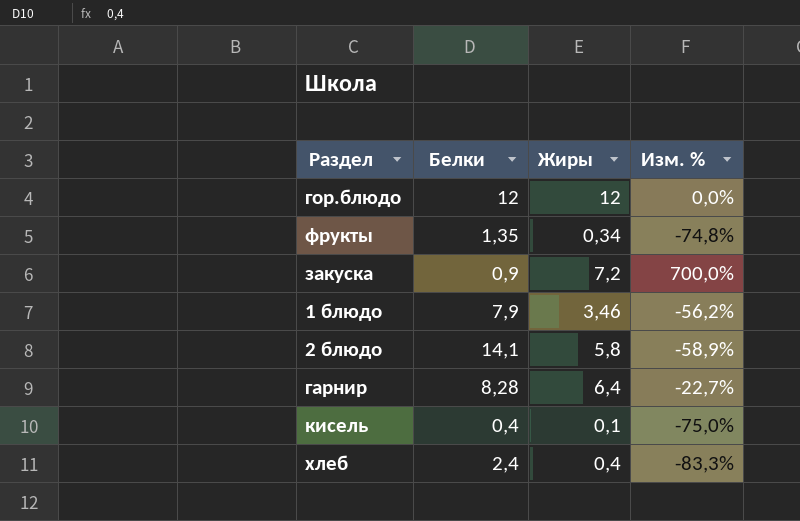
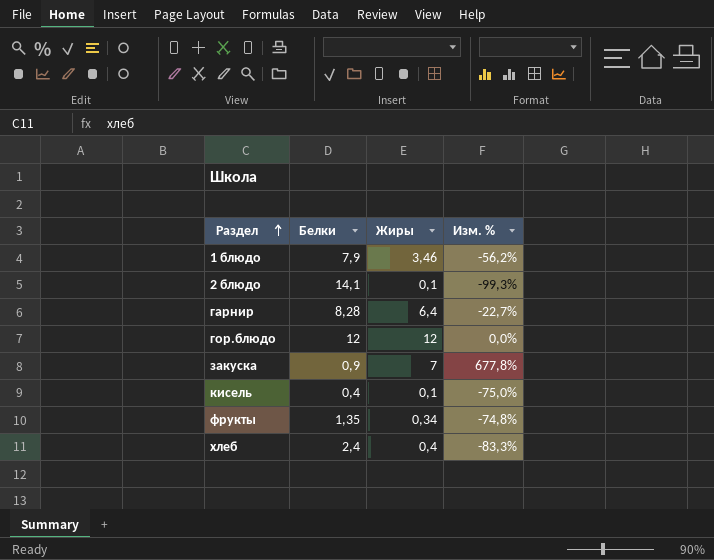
row order: none -> Раздел ascending
2 блюдо | Жиры: 5,8 -> 0,1
2 блюдо | Изм. %: -58,9% -> -99,3%
закуска | Жиры: 7,2 -> 7
закуска | Изм. %: 700,0% -> 677,8%

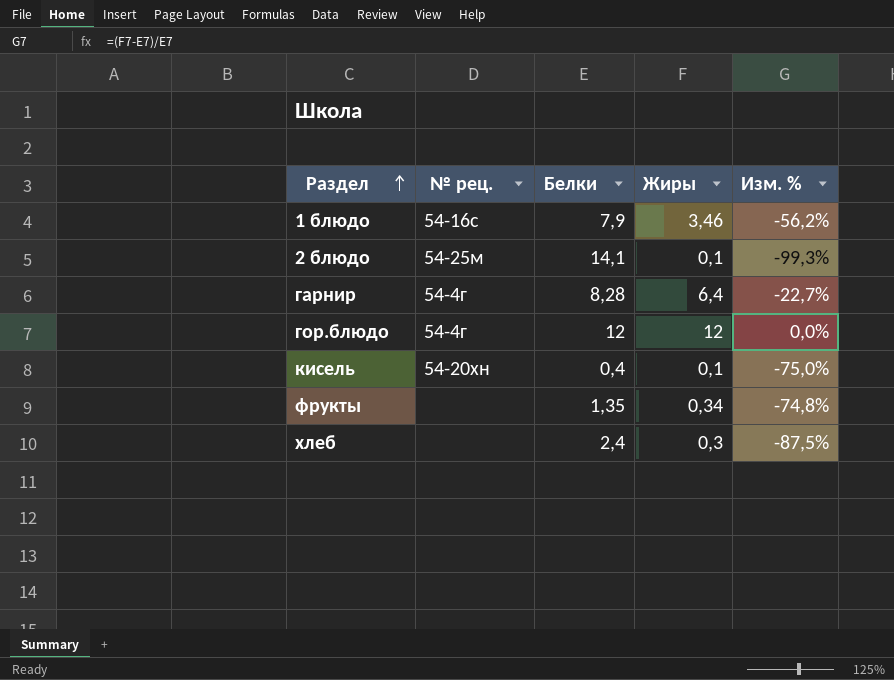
column № рец. | position: none -> 2
row закуска: 0,9 | 7 | 677,8% -> none
хлеб | Жиры: 0,4 -> 0,3
хлеб | Изм. %: -83,3% -> -87,5%

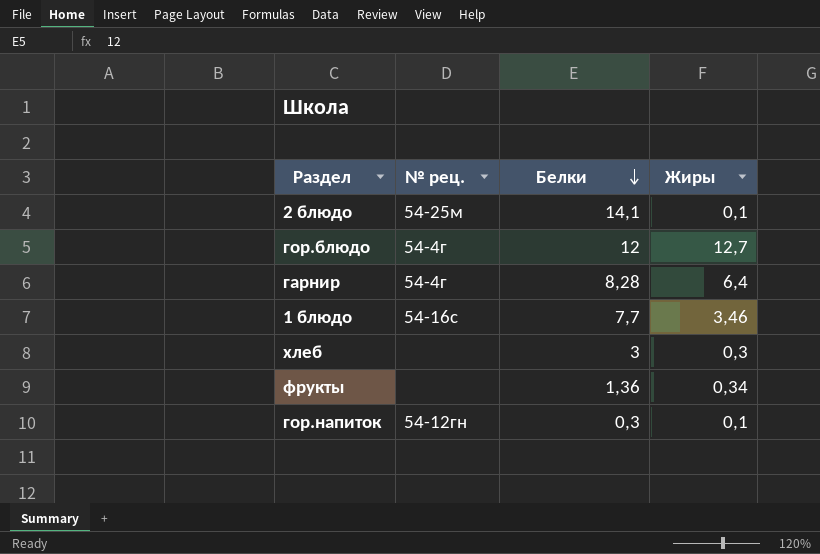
row order: Раздел ascending -> Белки descending
column Изм. % | formula: ([Жиры] - [Белки]) / [Белки] -> none
row кисель: 54-20хн | 0,4 | 0,1 | -75,0% -> none
гор.блюдо | Жиры: 12 -> 12,7
1 блюдо | Белки: 7,9 -> 7,7
хлеб | Белки: 2,4 -> 3
фрукты | Белки: 1,35 -> 1,36
row гор.напиток: none -> 54-12гн | 0,3 | 0,1

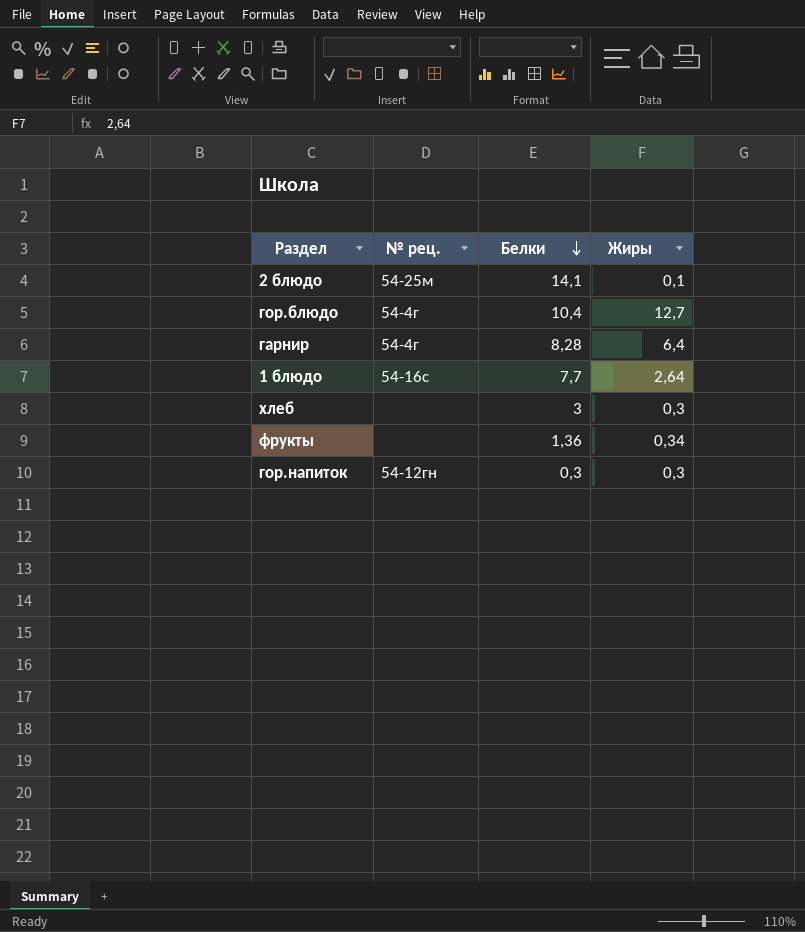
гор.блюдо | Белки: 12 -> 10,4
1 блюдо | Жиры: 3,46 -> 2,64
гор.напиток | Жиры: 0,1 -> 0,3

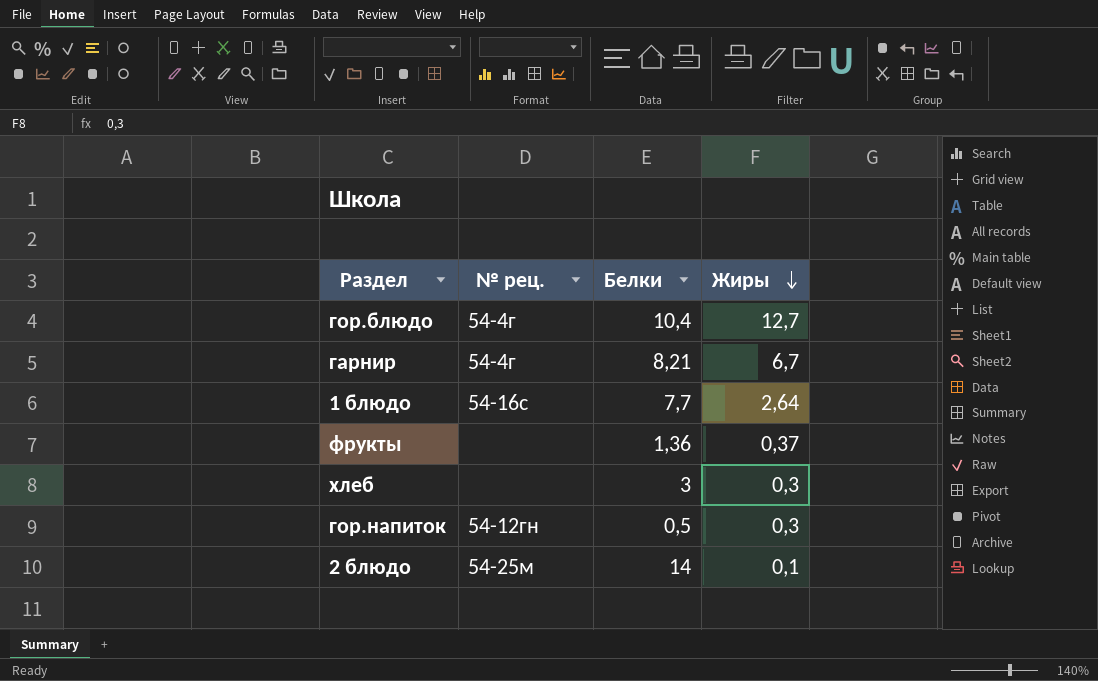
row order: Белки descending -> Жиры descending
гарнир | Белки: 8,28 -> 8,21
гарнир | Жиры: 6,4 -> 6,7
фрукты | Жиры: 0,34 -> 0,37
гор.напиток | Белки: 0,3 -> 0,5
2 блюдо | Белки: 14,1 -> 14

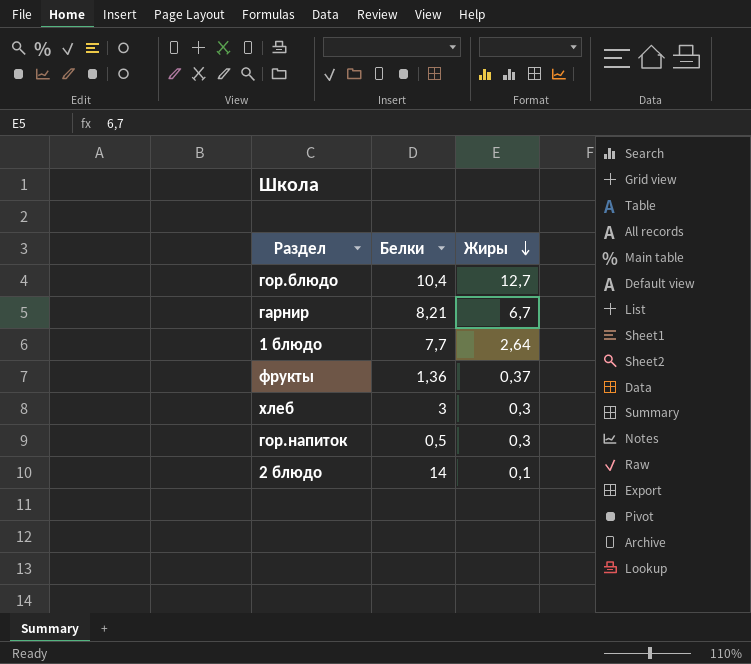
column № рец. | position: 2 -> none

